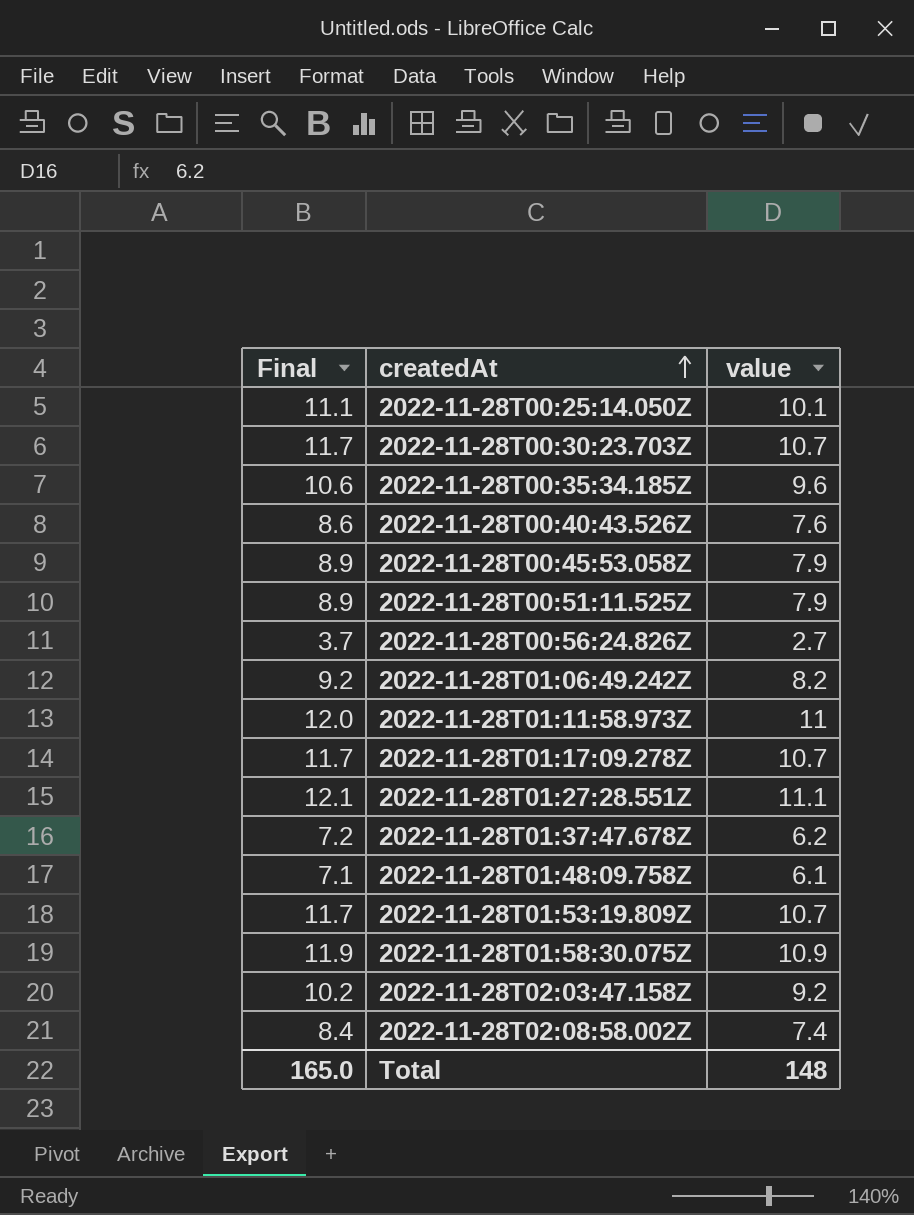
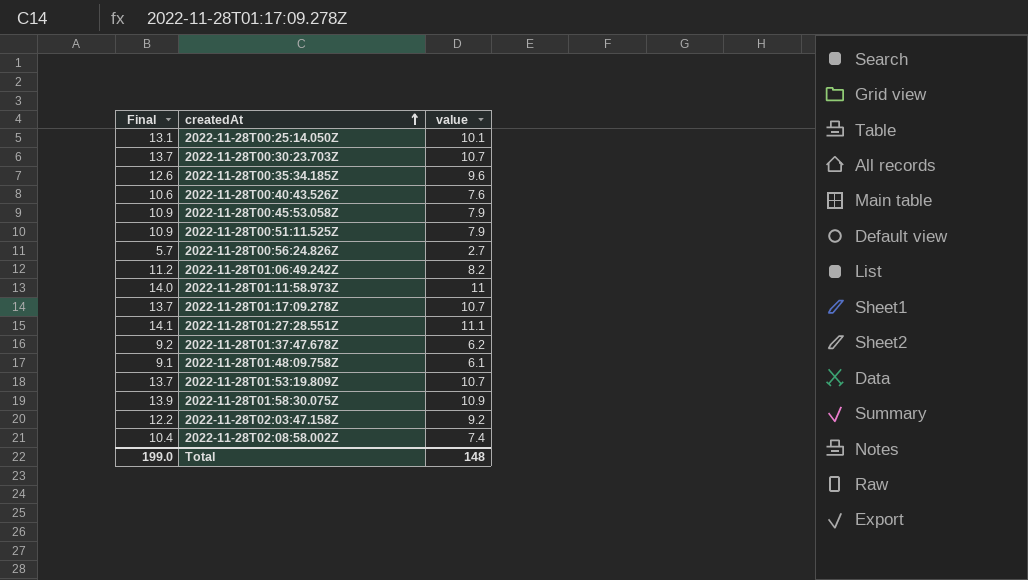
column Final | formula: [value] + 1 -> [value] + 3
Total | Final: 165.0 -> 199.0

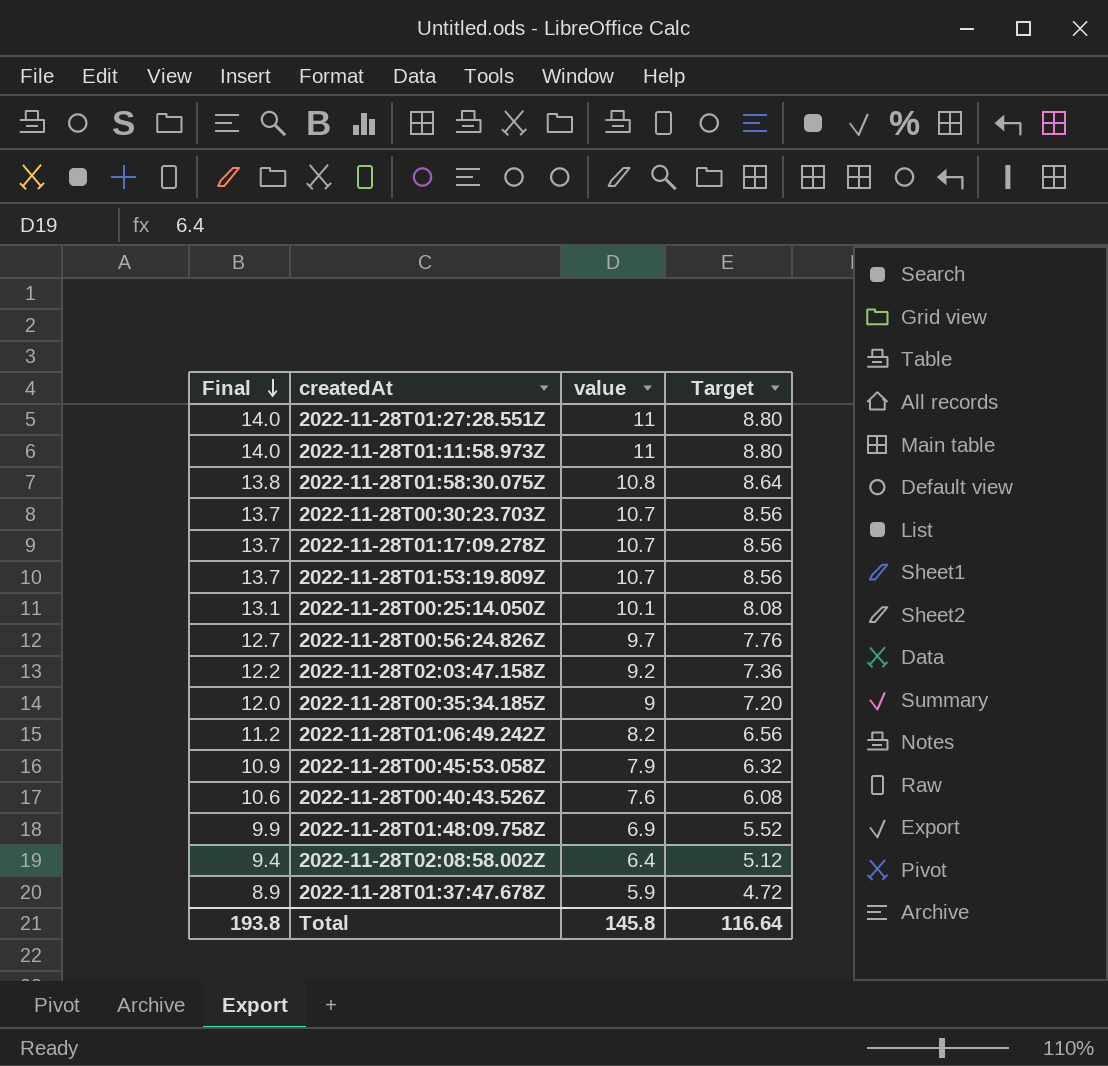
row order: createdAt ascending -> Final descending
column Target | formula: none -> [value] * 0.8
row 2022-11-28T00:51:11.525Z: 10.9 | 7.9 -> none
2022-11-28T01:27:28.551Z | Final: 14.1 -> 14.0
2022-11-28T01:27:28.551Z | value: 11.1 -> 11
2022-11-28T01:58:30.075Z | Final: 13.9 -> 13.8
2022-11-28T01:58:30.075Z | value: 10.9 -> 10.8
2022-11-28T00:56:24.826Z | Final: 5.7 -> 12.7
2022-11-28T00:56:24.826Z | value: 2.7 -> 9.7
2022-11-28T00:35:34.185Z | Final: 12.6 -> 12.0
2022-11-28T00:35:34.185Z | value: 9.6 -> 9
2022-11-28T01:48:09.758Z | Final: 9.1 -> 9.9
2022-11-28T01:48:09.758Z | value: 6.1 -> 6.9
2022-11-28T02:08:58.002Z | Final: 10.4 -> 9.4
2022-11-28T02:08:58.002Z | value: 7.4 -> 6.4
2022-11-28T01:37:47.678Z | Final: 9.2 -> 8.9
2022-11-28T01:37:47.678Z | value: 6.2 -> 5.9
Total | Final: 199.0 -> 193.8
Total | value: 148 -> 145.8

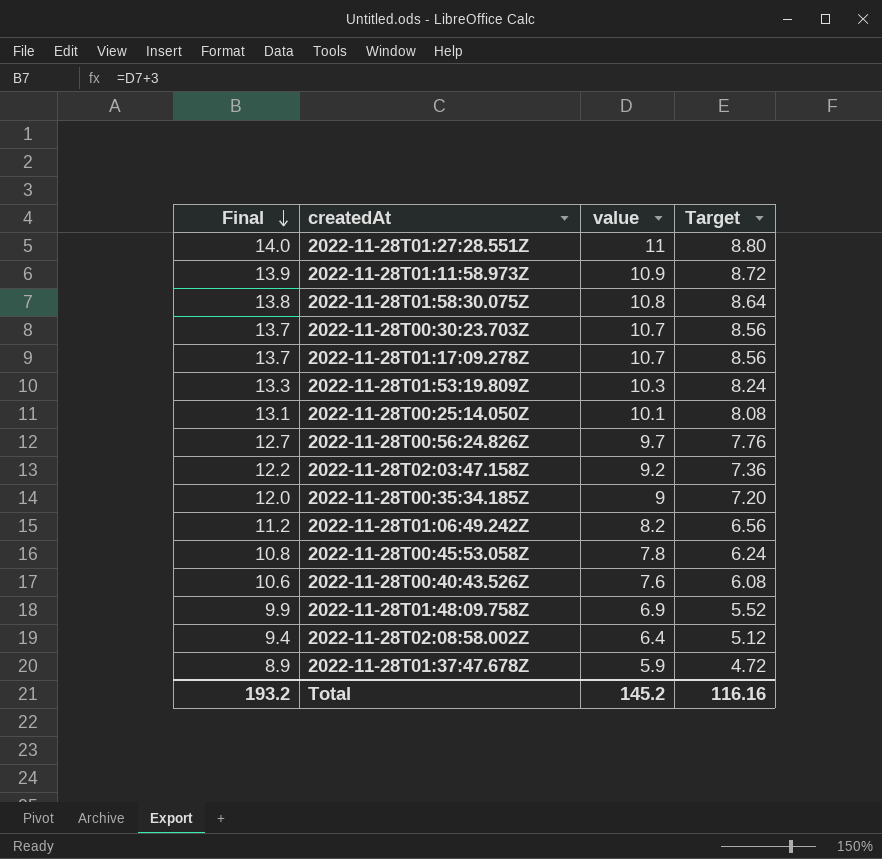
2022-11-28T01:11:58.973Z | Final: 14.0 -> 13.9
2022-11-28T01:11:58.973Z | value: 11 -> 10.9
2022-11-28T01:11:58.973Z | Target: 8.80 -> 8.72
2022-11-28T01:53:19.809Z | Final: 13.7 -> 13.3
2022-11-28T01:53:19.809Z | value: 10.7 -> 10.3
2022-11-28T01:53:19.809Z | Target: 8.56 -> 8.24
2022-11-28T00:45:53.058Z | Final: 10.9 -> 10.8
2022-11-28T00:45:53.058Z | value: 7.9 -> 7.8
2022-11-28T00:45:53.058Z | Target: 6.32 -> 6.24
Total | Final: 193.8 -> 193.2
Total | value: 145.8 -> 145.2
Total | Target: 116.64 -> 116.16

